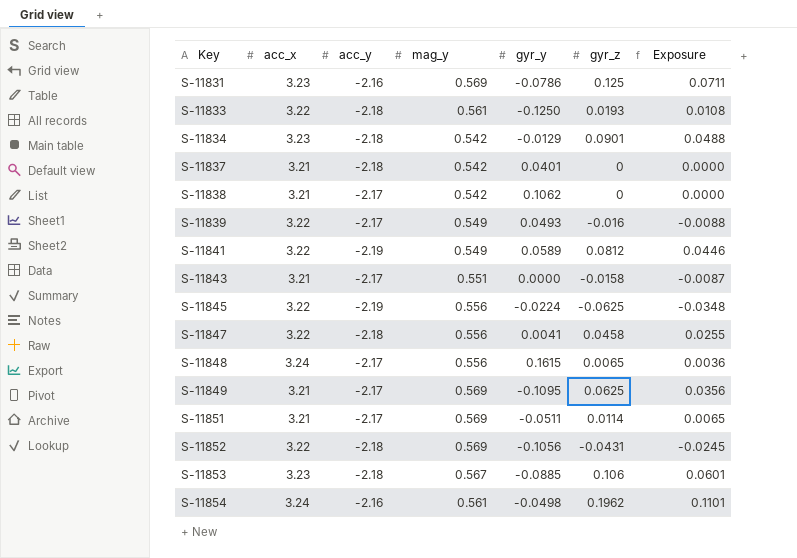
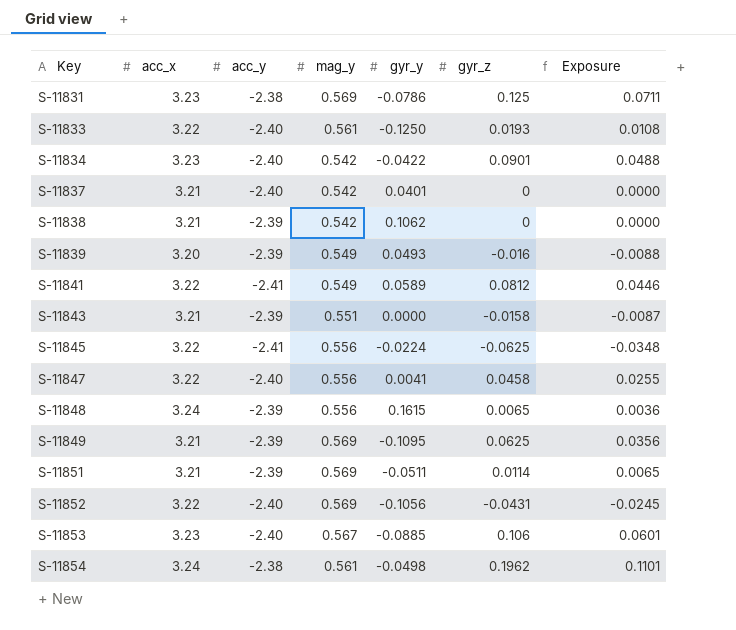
S-11831 | acc_y: -2.16 -> -2.38
S-11833 | acc_y: -2.18 -> -2.40
S-11834 | acc_y: -2.18 -> -2.40
S-11834 | gyr_y: -0.0129 -> -0.0422
S-11837 | acc_y: -2.18 -> -2.40
S-11838 | acc_y: -2.17 -> -2.39
S-11839 | acc_x: 3.22 -> 3.20
S-11839 | acc_y: -2.17 -> -2.39
S-11841 | acc_y: -2.19 -> -2.41
S-11843 | acc_y: -2.17 -> -2.39
S-11845 | acc_y: -2.19 -> -2.41
S-11847 | acc_y: -2.18 -> -2.40
S-11848 | acc_y: -2.17 -> -2.39
S-11849 | acc_y: -2.17 -> -2.39
S-11851 | acc_y: -2.17 -> -2.39
S-11852 | acc_y: -2.18 -> -2.40
S-11853 | acc_y: -2.18 -> -2.40
S-11854 | acc_y: -2.16 -> -2.38

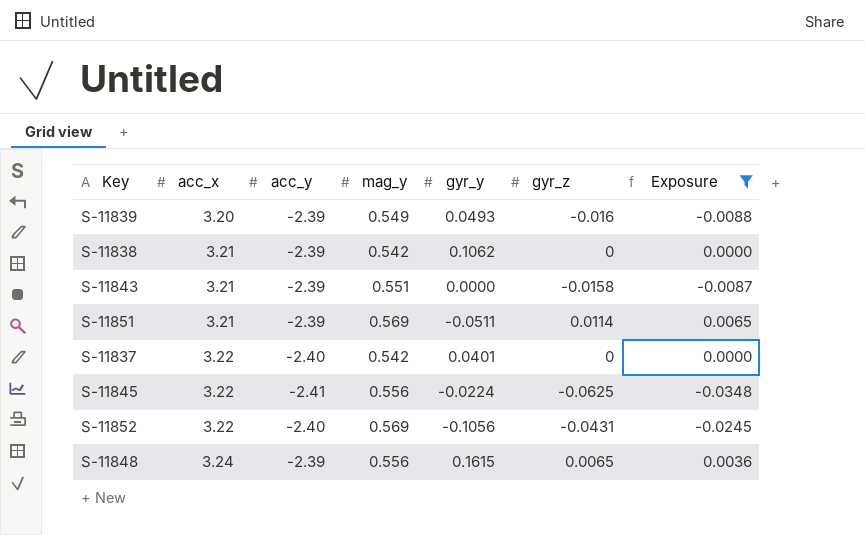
filter: none -> Exposure <= 0.0065
row order: Key ascending -> acc_x ascending
S-11837 | acc_x: 3.21 -> 3.22

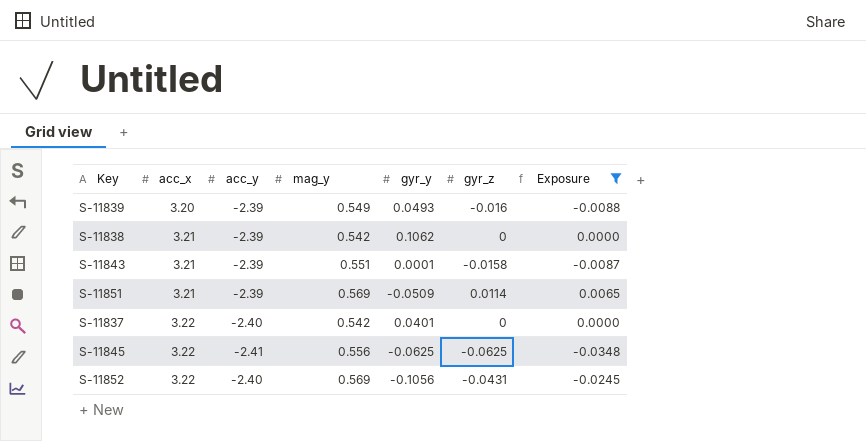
row S-11848: 3.24 | -2.39 | 0.556 | 0.1615 | 0.0065 | 0.0036 -> none
S-11843 | gyr_y: 0.0000 -> 0.0001
S-11851 | gyr_y: -0.0511 -> -0.0509
S-11845 | gyr_y: -0.0224 -> -0.0625

